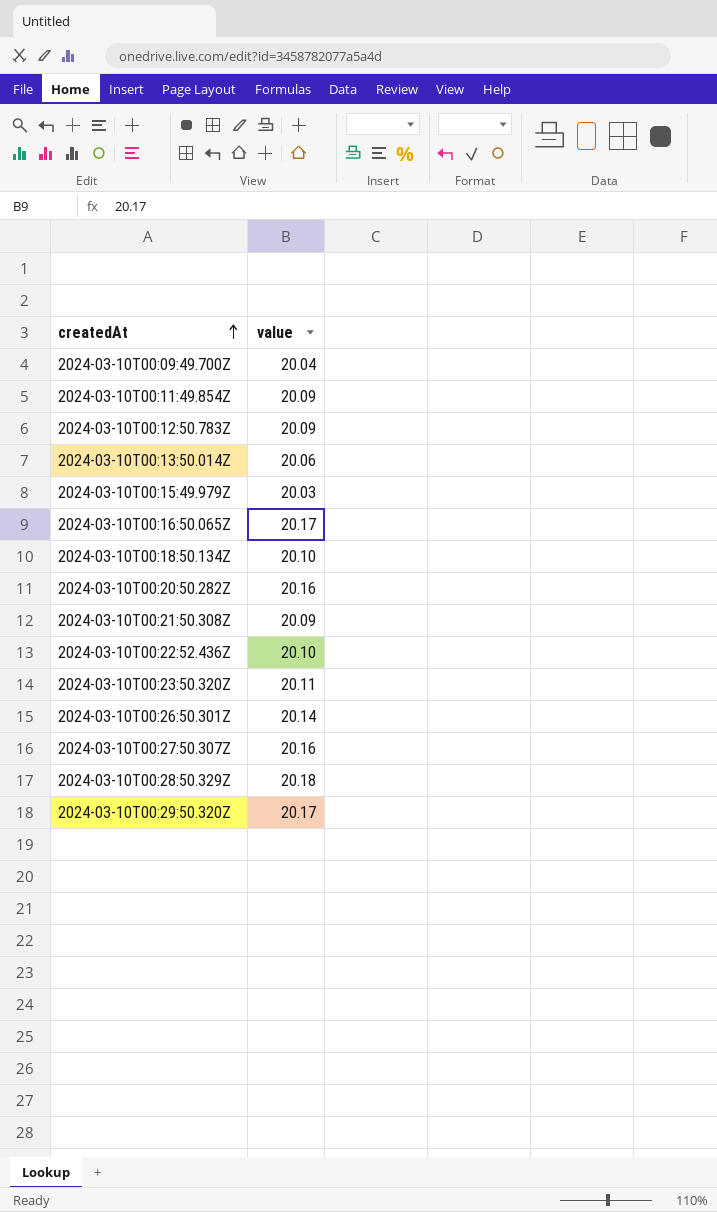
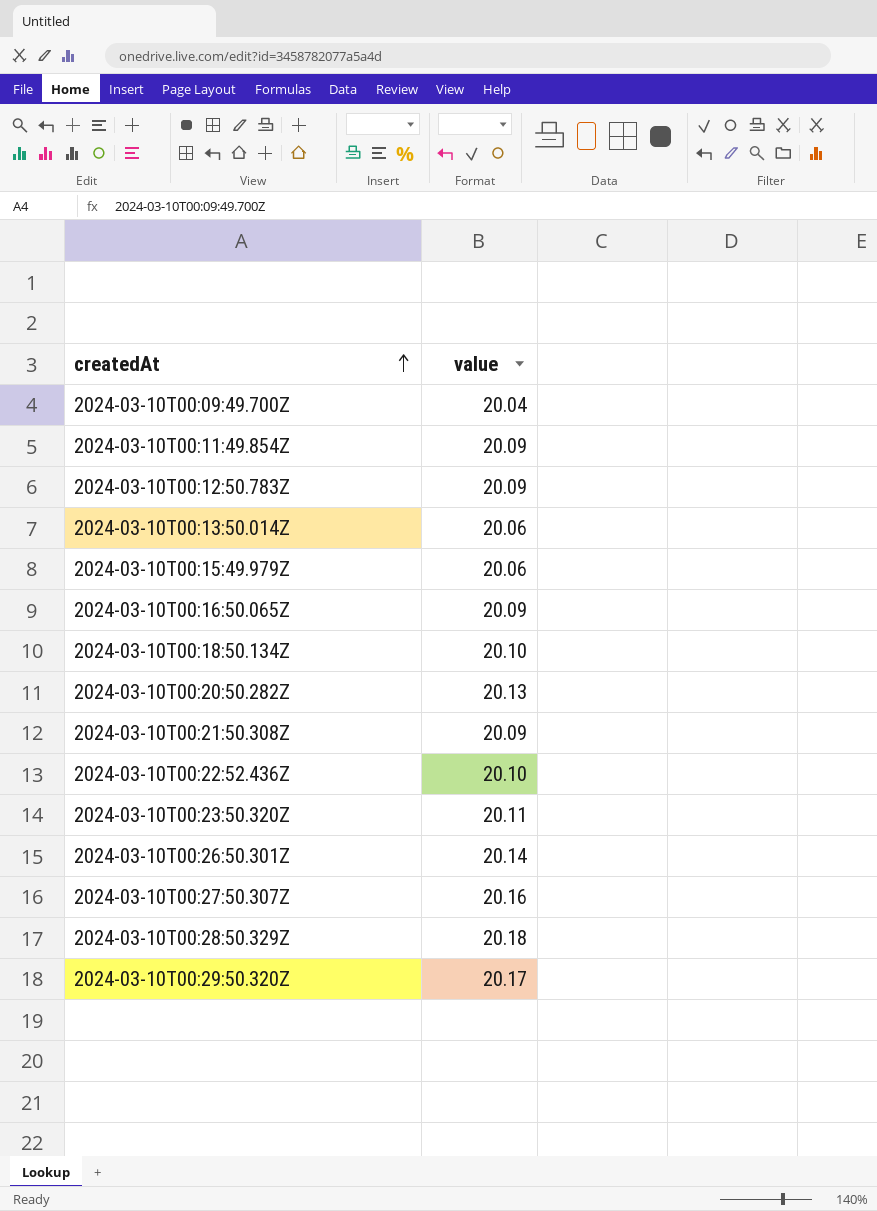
2024-03-10T00:15:49.979Z | value: 20.03 -> 20.06
2024-03-10T00:16:50.065Z | value: 20.17 -> 20.09
2024-03-10T00:20:50.282Z | value: 20.16 -> 20.13

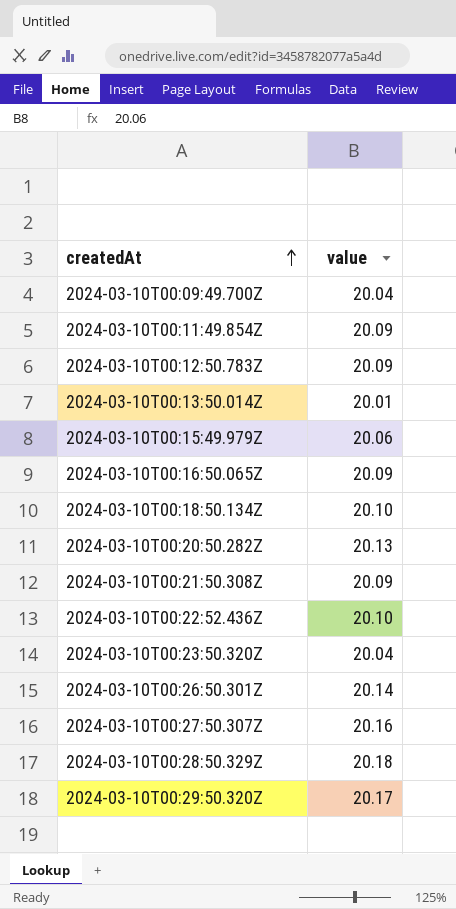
2024-03-10T00:13:50.014Z | value: 20.06 -> 20.01
2024-03-10T00:23:50.320Z | value: 20.11 -> 20.04

